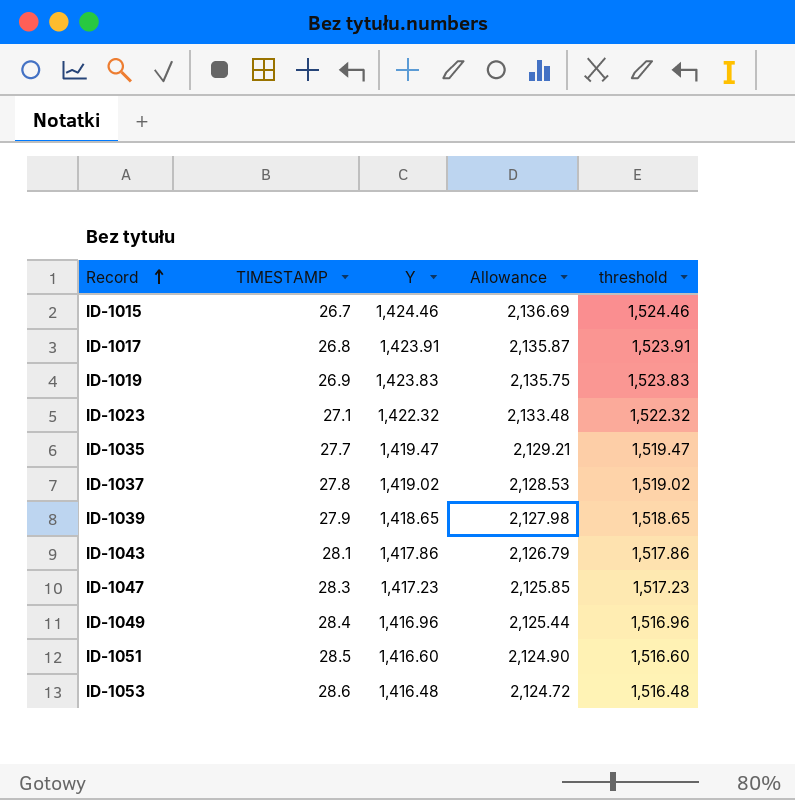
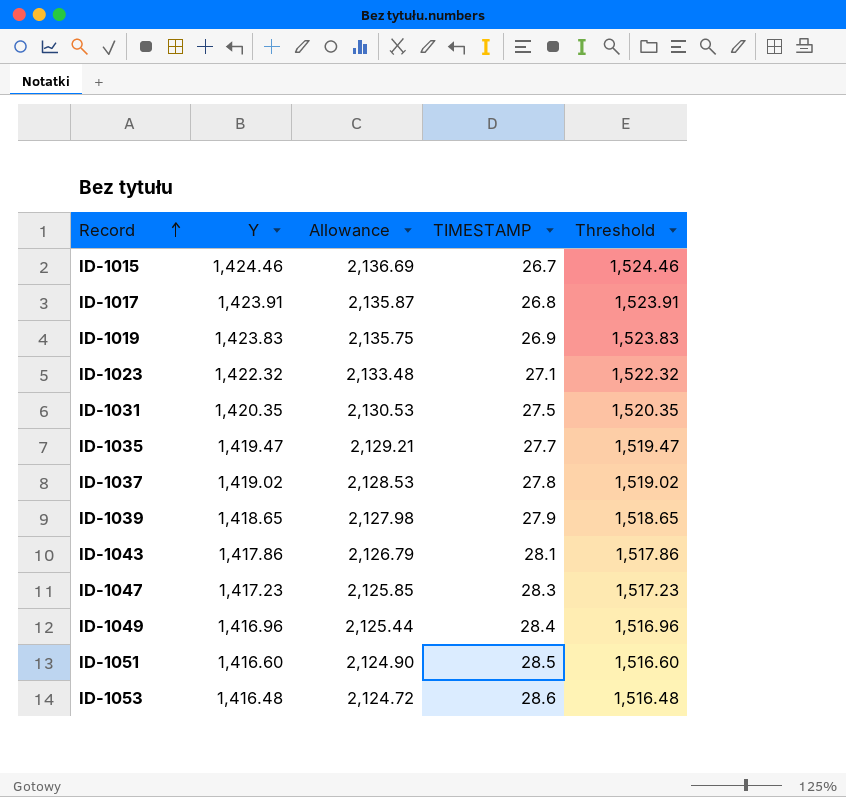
column TIMESTAMP | position: 2 -> 4
column name: threshold -> Threshold
row ID-1031: none -> 1,420.35 | 2,130.53 | 27.5 | 1,520.35

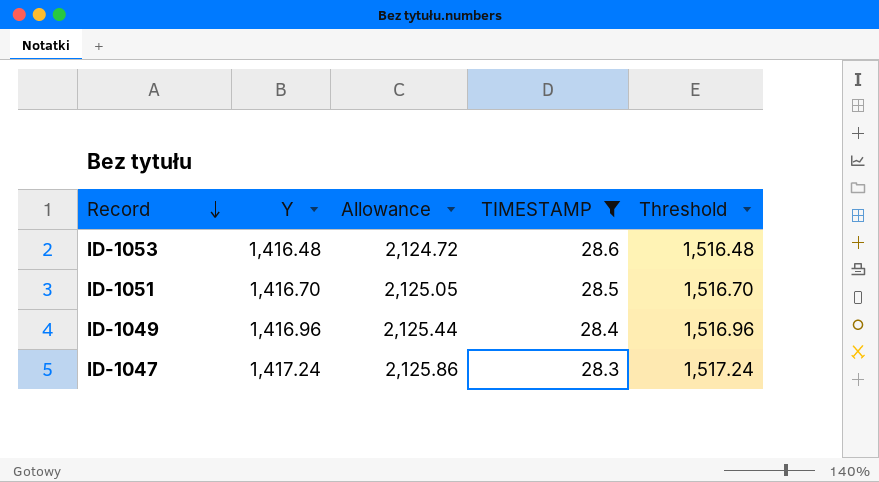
filter: none -> TIMESTAMP >= 28.3
row order: Record ascending -> Record descending
ID-1051 | Y: 1,416.60 -> 1,416.70
ID-1051 | Allowance: 2,124.90 -> 2,125.05
ID-1051 | Threshold: 1,516.60 -> 1,516.70
ID-1047 | Y: 1,417.23 -> 1,417.24
ID-1047 | Allowance: 2,125.85 -> 2,125.86
ID-1047 | Threshold: 1,517.23 -> 1,517.24

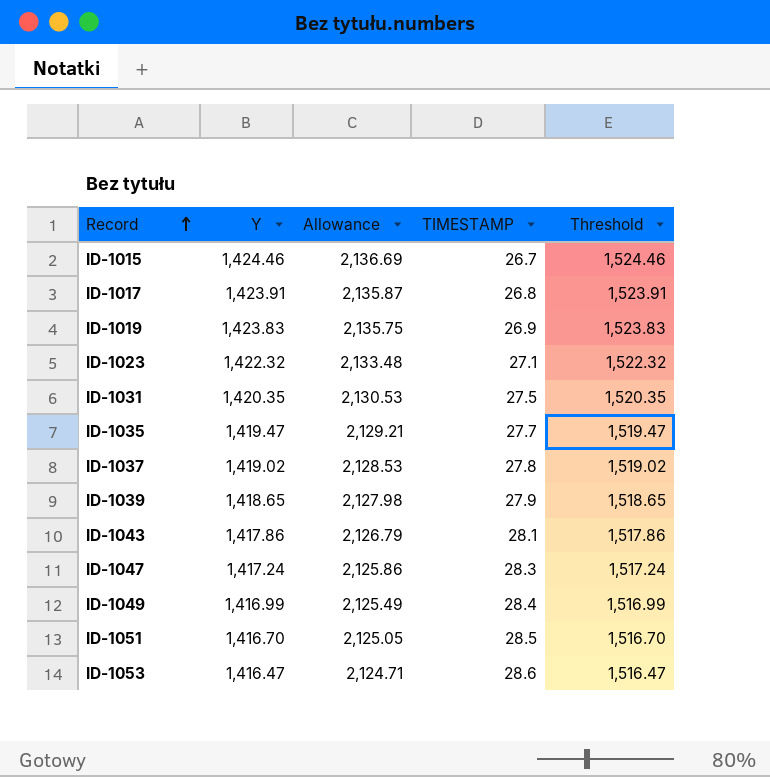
filter: TIMESTAMP >= 28.3 -> none
row order: Record descending -> Record ascending
ID-1049 | Y: 1,416.96 -> 1,416.99
ID-1049 | Allowance: 2,125.44 -> 2,125.49
ID-1049 | Threshold: 1,516.96 -> 1,516.99
ID-1053 | Y: 1,416.48 -> 1,416.47
ID-1053 | Allowance: 2,124.72 -> 2,124.71
ID-1053 | Threshold: 1,516.48 -> 1,516.47

